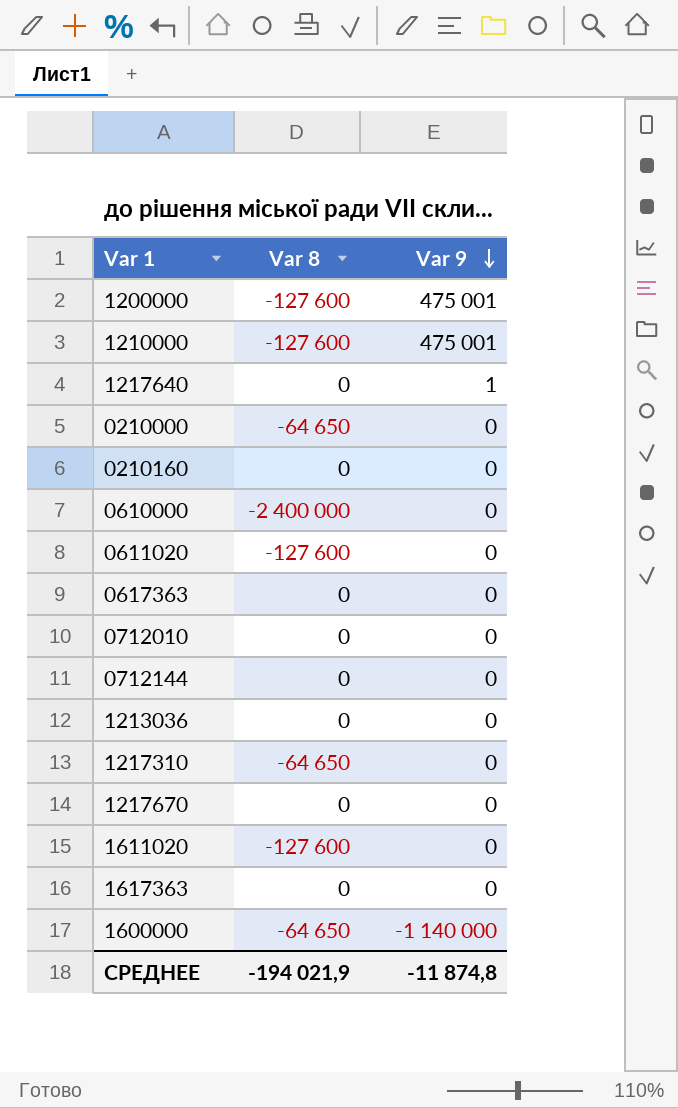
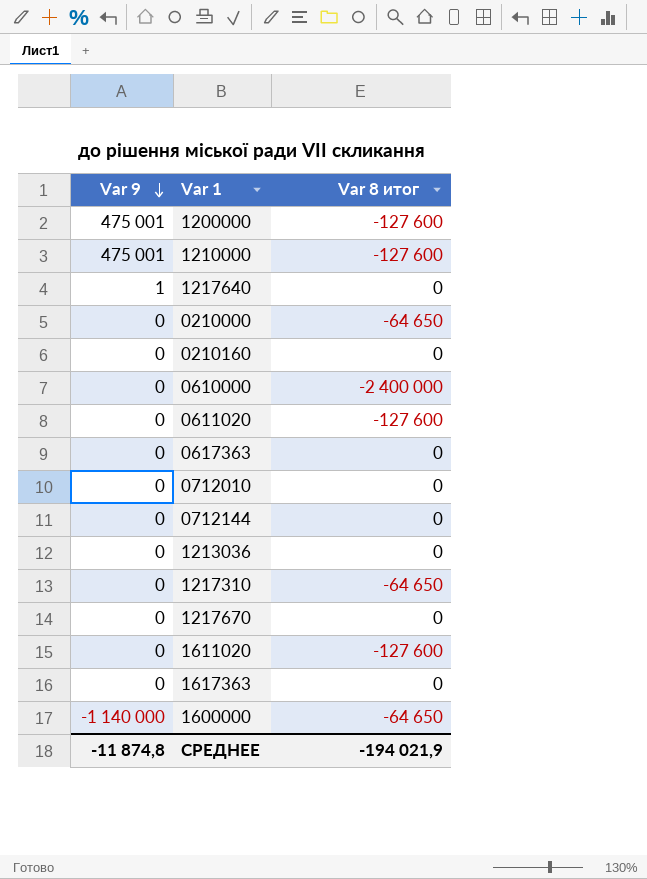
column Var 9 | position: 3 -> 1
column name: Var 8 -> Var 8 итог

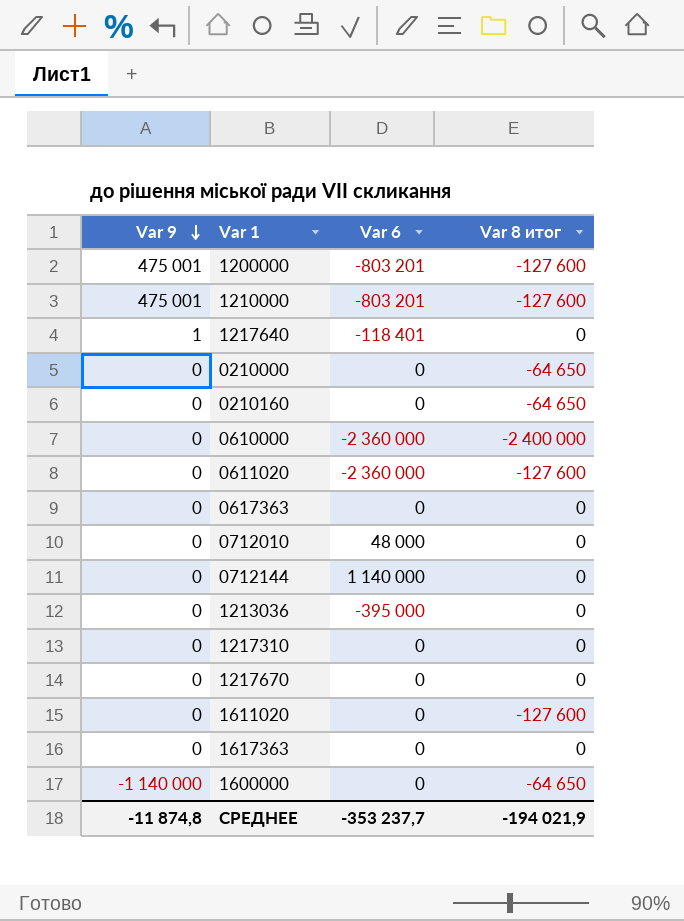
column Var 6 | position: none -> 3
0210160 | Var 8 итог: 0 -> -64 650
1217310 | Var 8 итог: -64 650 -> 0

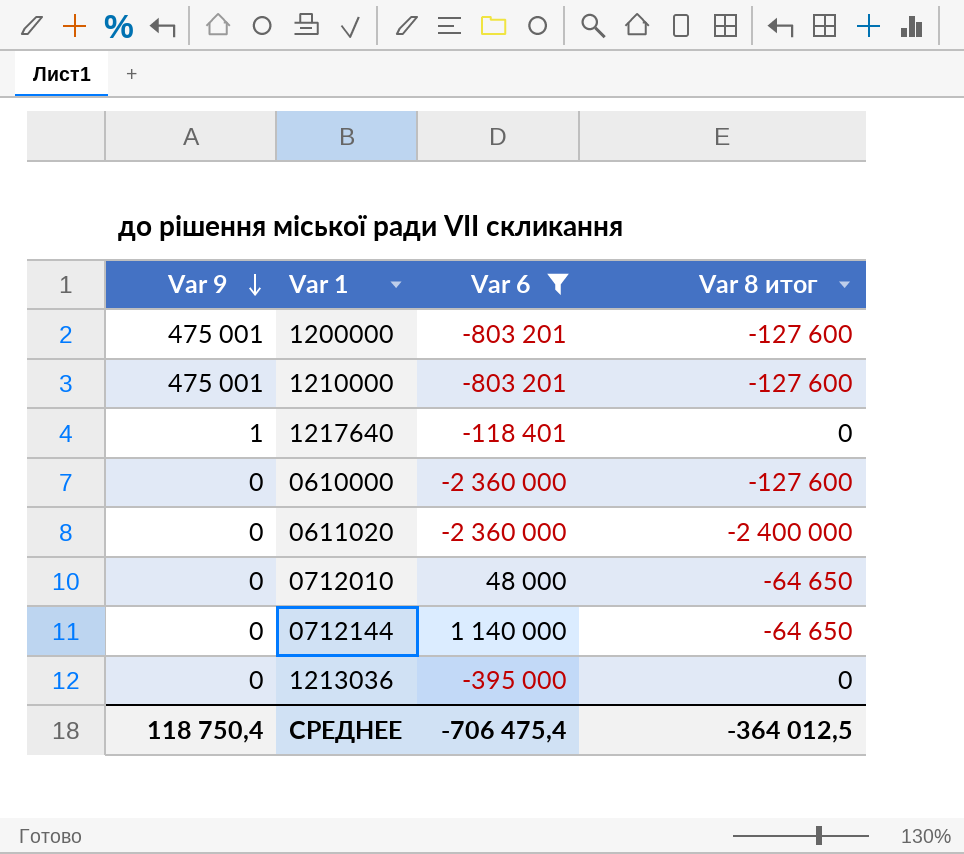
filter: none -> Var 6 != 0
0610000 | Var 8 итог: -2 400 000 -> -127 600
0611020 | Var 8 итог: -127 600 -> -2 400 000
0712010 | Var 8 итог: 0 -> -64 650
0712144 | Var 8 итог: 0 -> -64 650
СРЕДНЕЕ | Var 9: -11 874,8 -> 118 750,4
СРЕДНЕЕ | Var 6: -353 237,7 -> -706 475,4
СРЕДНЕЕ | Var 8 итог: -194 021,9 -> -364 012,5

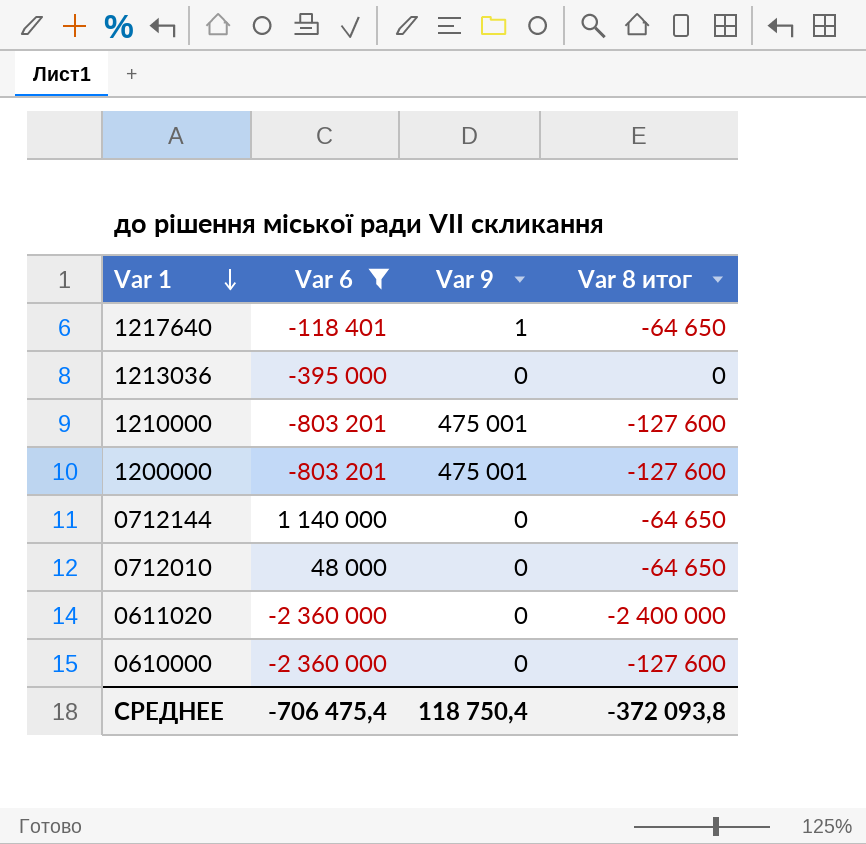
row order: Var 9 descending -> Var 1 descending
column Var 9 | position: 1 -> 3
1217640 | Var 8 итог: 0 -> -64 650
СРЕДНЕЕ | Var 8 итог: -364 012,5 -> -372 093,8

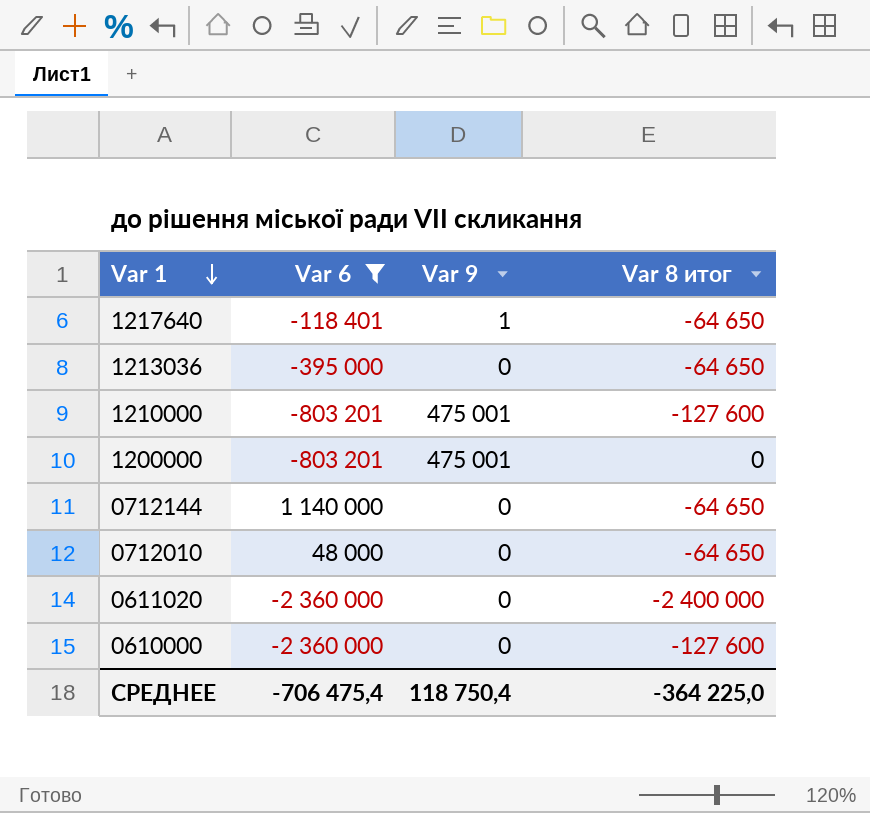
1213036 | Var 8 итог: 0 -> -64 650
1200000 | Var 8 итог: -127 600 -> 0
СРЕДНЕЕ | Var 8 итог: -372 093,8 -> -364 225,0

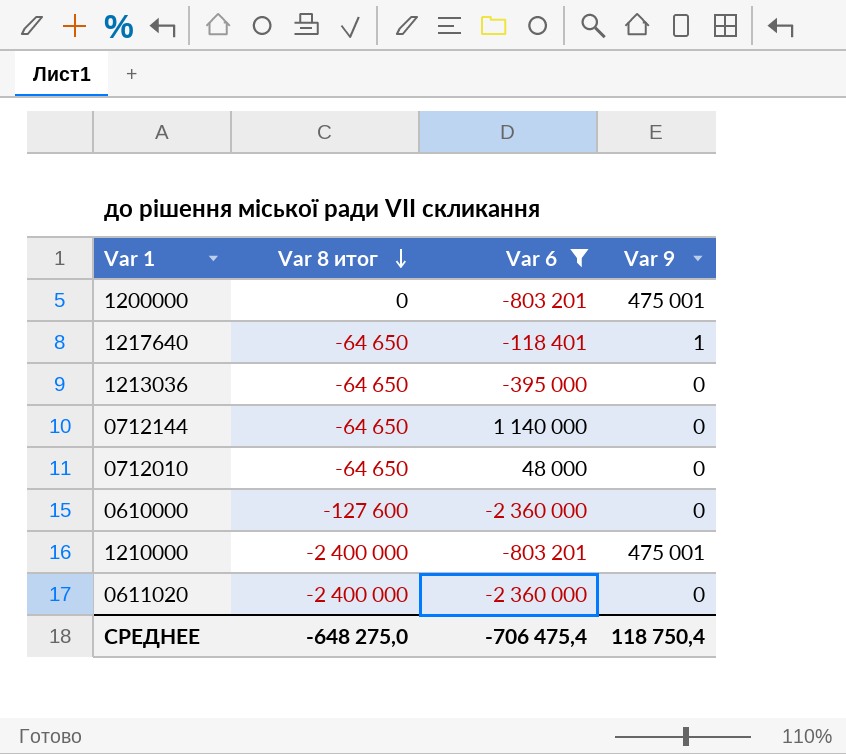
row order: Var 1 descending -> Var 8 итог descending
column Var 8 итог | position: 4 -> 2
1210000 | Var 8 итог: -127 600 -> -2 400 000
СРЕДНЕЕ | Var 8 итог: -364 225,0 -> -648 275,0

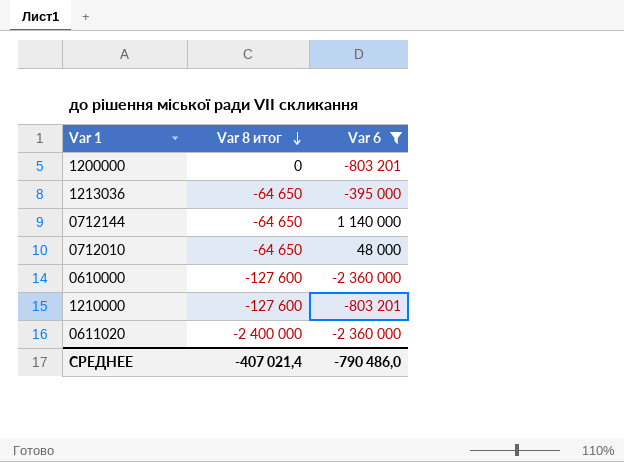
column Var 9 | position: 4 -> none
row 1217640: -64 650 | -118 401 | 1 -> none
1210000 | Var 8 итог: -2 400 000 -> -127 600
СРЕДНЕЕ | Var 8 итог: -648 275,0 -> -407 021,4
СРЕДНЕЕ | Var 6: -706 475,4 -> -790 486,0

